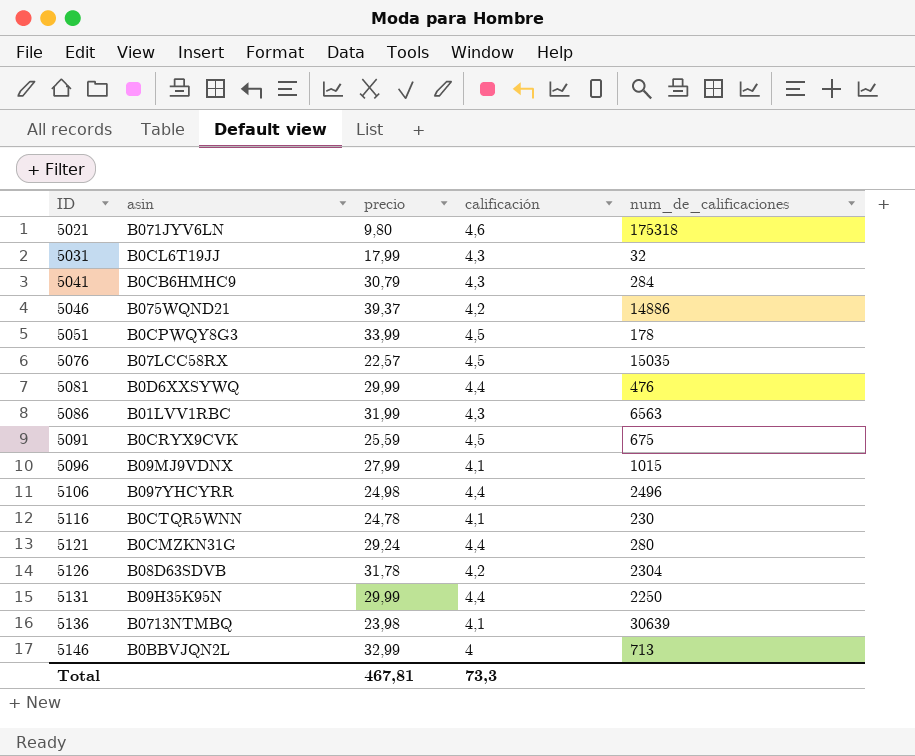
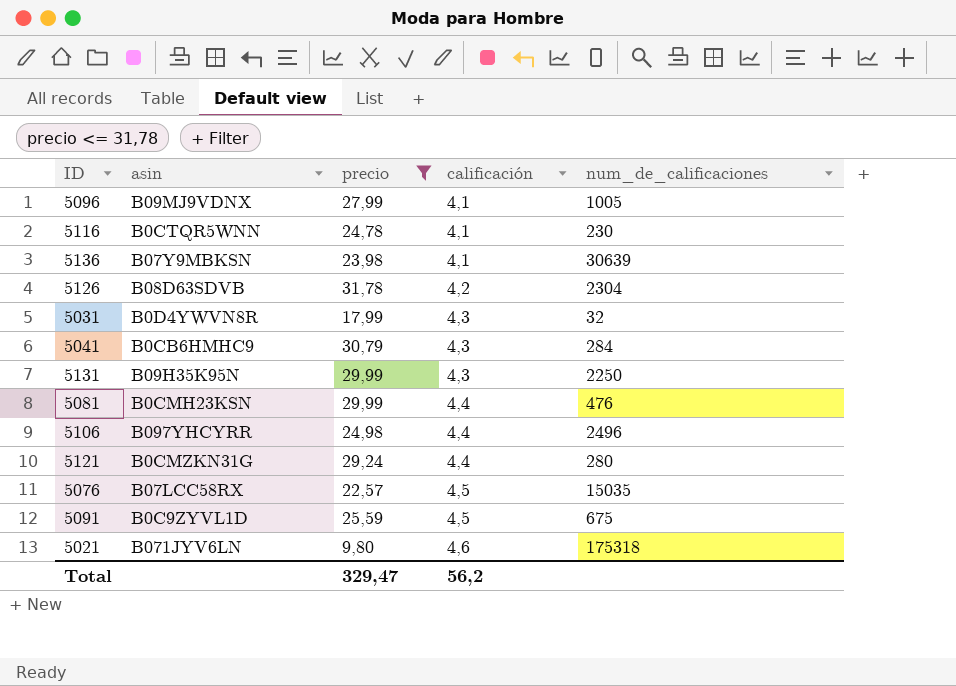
filter: none -> precio <= 31,78
row order: ID ascending -> calificación ascending
5096 | num_de_calificaciones: 1015 -> 1005
5136 | asin: B0713NTMBQ -> B07Y9MBKSN
5031 | asin: B0CL6T19JJ -> B0D4YWVN8R
5131 | calificación: 4,4 -> 4,3
5081 | asin: B0D6XXSYWQ -> B0CMH23KSN
5091 | asin: B0CRYX9CVK -> B0C9ZYVL1D
Total | precio: 467,81 -> 329,47
Total | calificación: 73,3 -> 56,2

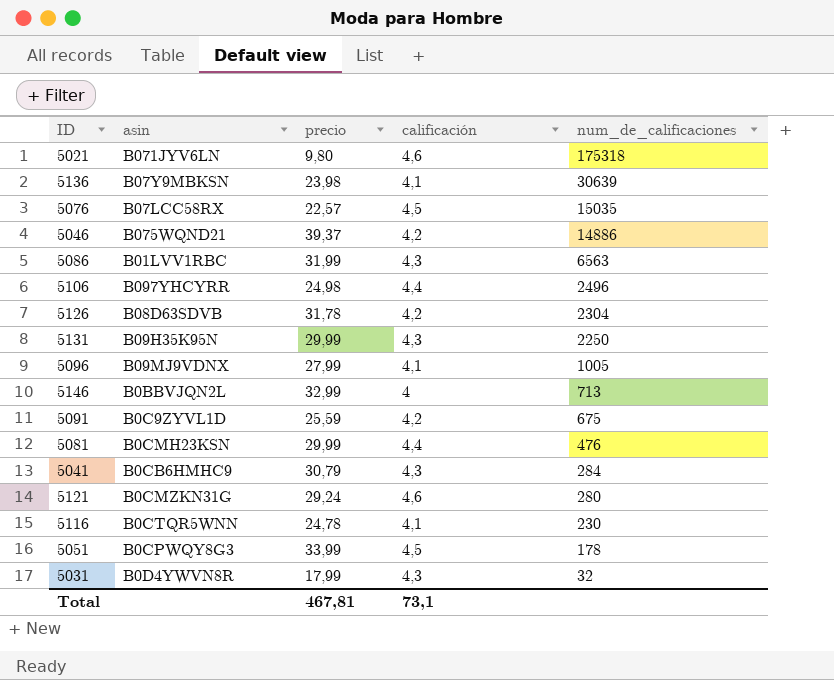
filter: precio <= 31,78 -> none
row order: calificación ascending -> num_de_calificaciones descending
5091 | calificación: 4,5 -> 4,2
5121 | calificación: 4,4 -> 4,6
Total | precio: 329,47 -> 467,81
Total | calificación: 56,2 -> 73,1

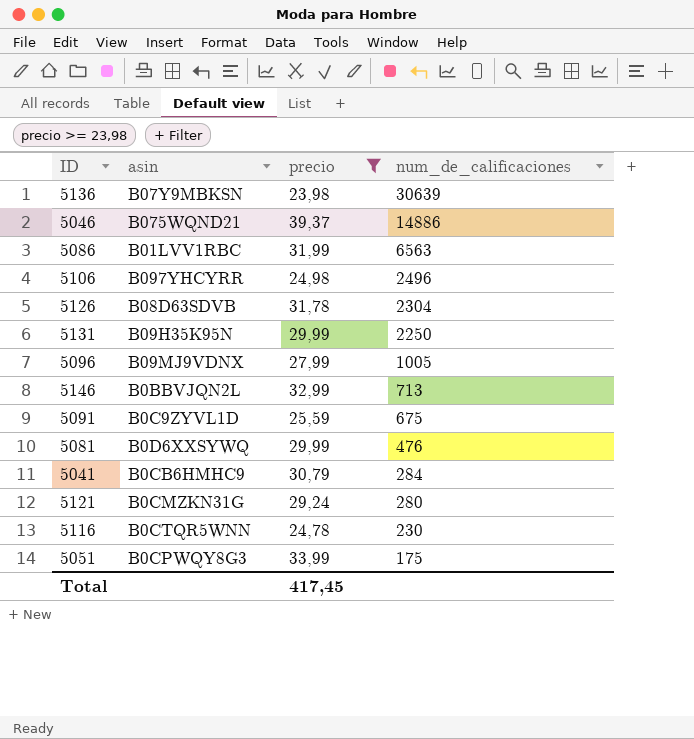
filter: none -> precio >= 23,98
column calificación | position: 4 -> none
5081 | asin: B0CMH23KSN -> B0D6XXSYWQ
5051 | num_de_calificaciones: 178 -> 175
Total | precio: 467,81 -> 417,45

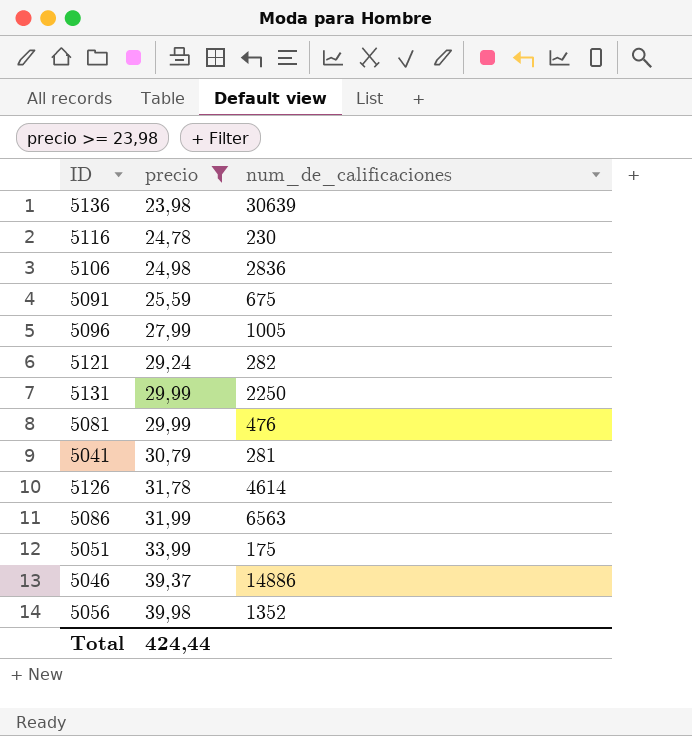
row order: num_de_calificaciones descending -> precio ascending
column asin | position: 2 -> none
row 5146: B0BBVJQN2L | 32,99 | 713 -> none
5106 | num_de_calificaciones: 2496 -> 2836
5121 | num_de_calificaciones: 280 -> 282
5041 | num_de_calificaciones: 284 -> 281
5126 | num_de_calificaciones: 2304 -> 4614
row 5056: none -> 39,98 | 1352
Total | precio: 417,45 -> 424,44

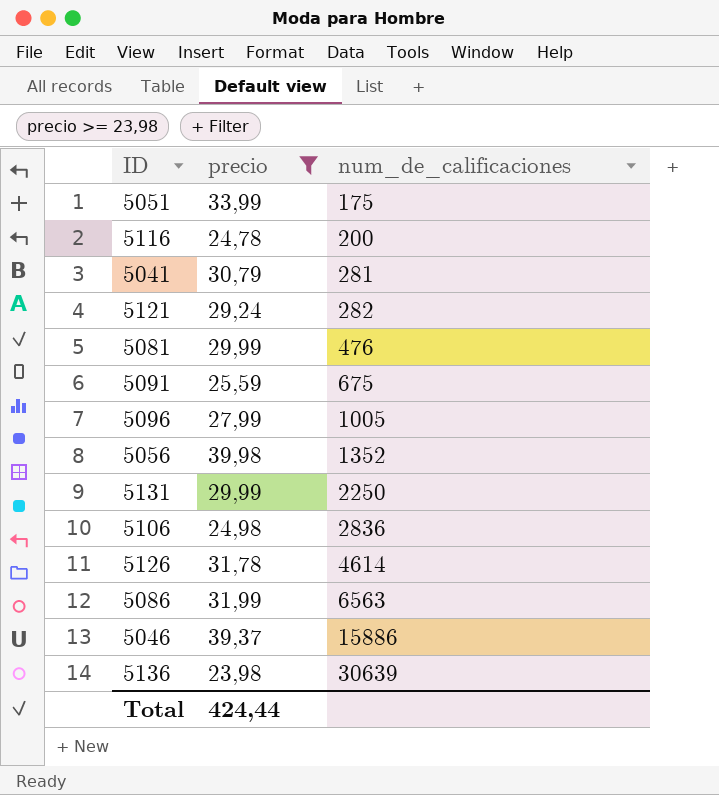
row order: precio ascending -> num_de_calificaciones ascending
5116 | num_de_calificaciones: 230 -> 200
5046 | num_de_calificaciones: 14886 -> 15886

